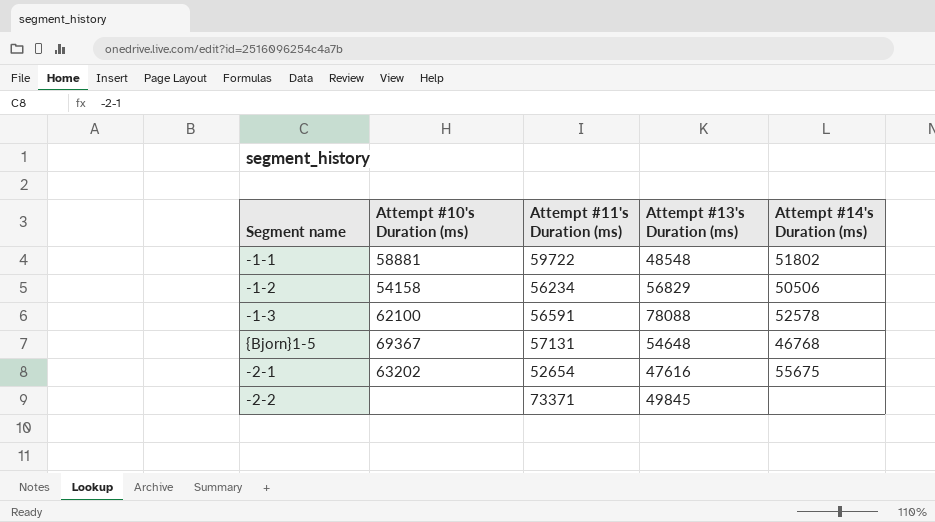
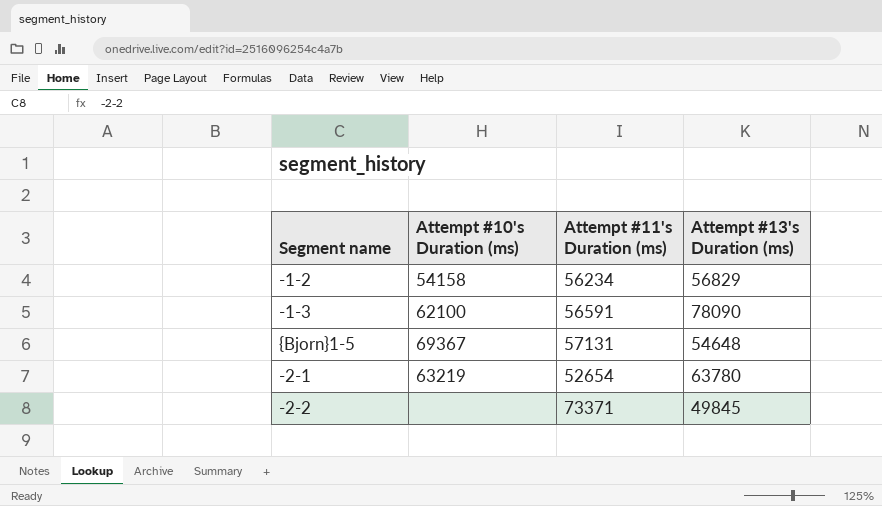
column Attempt #14's Duration (ms) | position: 5 -> none
row -1-1: 58881 | 59722 | 48548 | 51802 -> none
-1-3 | Attempt #13's Duration (ms): 78088 -> 78090
-2-1 | Attempt #10's Duration (ms): 63202 -> 63219
-2-1 | Attempt #13's Duration (ms): 47616 -> 63780

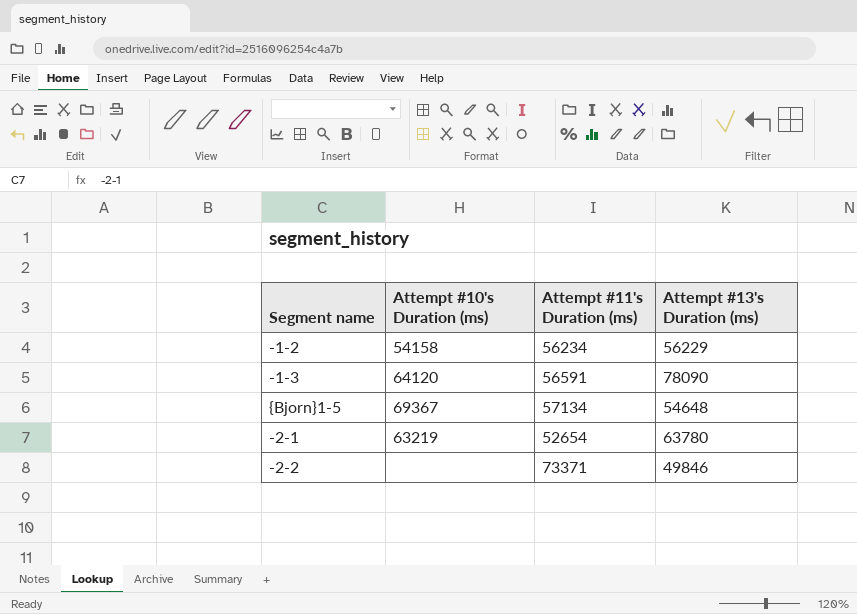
-1-2 | Attempt #13's Duration (ms): 56829 -> 56229
-1-3 | Attempt #10's Duration (ms): 62100 -> 64120
{Bjorn}1-5 | Attempt #11's Duration (ms): 57131 -> 57134
-2-2 | Attempt #13's Duration (ms): 49845 -> 49846

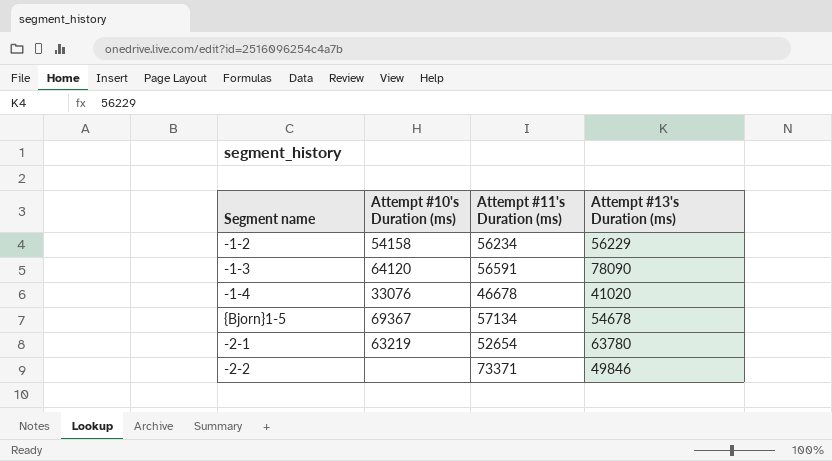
row -1-4: none -> 33076 | 46678 | 41020
{Bjorn}1-5 | Attempt #13's Duration (ms): 54648 -> 54678

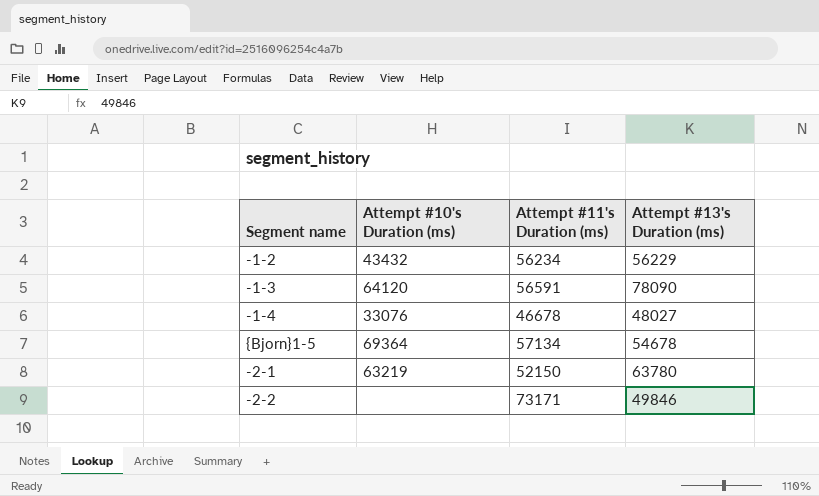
-1-2 | Attempt #10's Duration (ms): 54158 -> 43432
-1-4 | Attempt #13's Duration (ms): 41020 -> 48027
{Bjorn}1-5 | Attempt #10's Duration (ms): 69367 -> 69364
-2-1 | Attempt #11's Duration (ms): 52654 -> 52150
-2-2 | Attempt #11's Duration (ms): 73371 -> 73171

